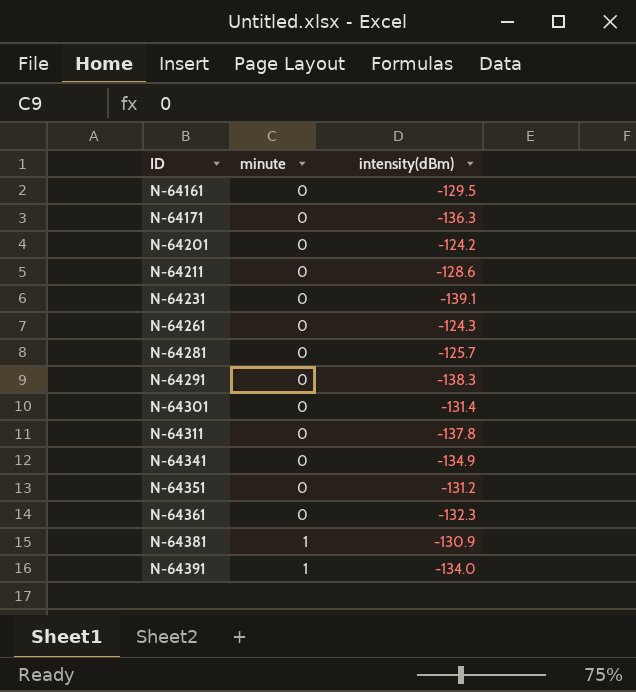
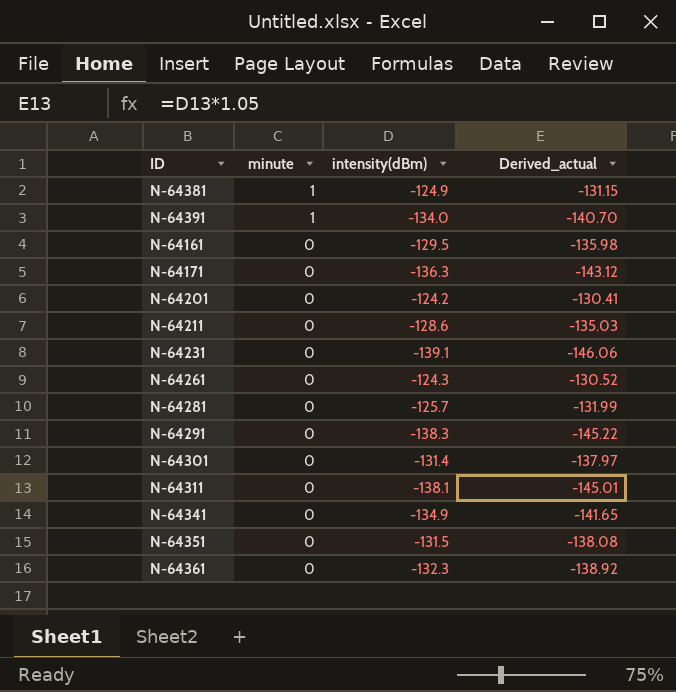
row order: ID ascending -> minute descending
column Derived_actual | formula: none -> [intensity(dBm)] * 1.05
N-64381 | intensity(dBm): -130.9 -> -124.9
N-64311 | intensity(dBm): -137.8 -> -138.1
N-64351 | intensity(dBm): -131.2 -> -131.5

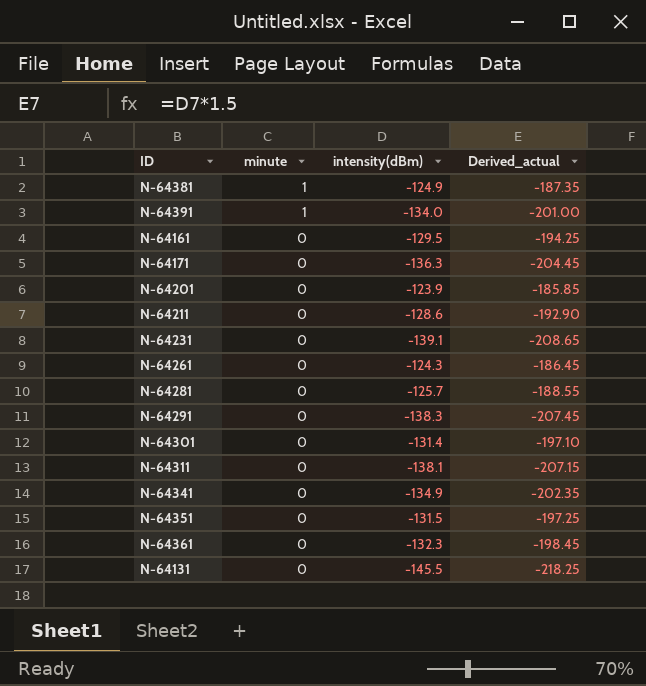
column Derived_actual | formula: [intensity(dBm)] * 1.05 -> [intensity(dBm)] * 1.5
N-64201 | intensity(dBm): -124.2 -> -123.9
row N-64131: none -> 0 | -145.5 | -218.25

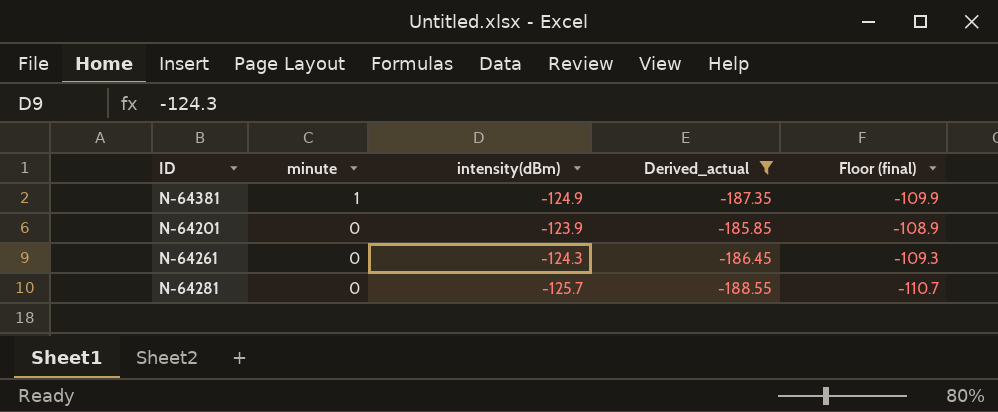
filter: none -> Derived_actual >= -188.55
column Floor (final) | formula: none -> [intensity(dBm)] + 15

